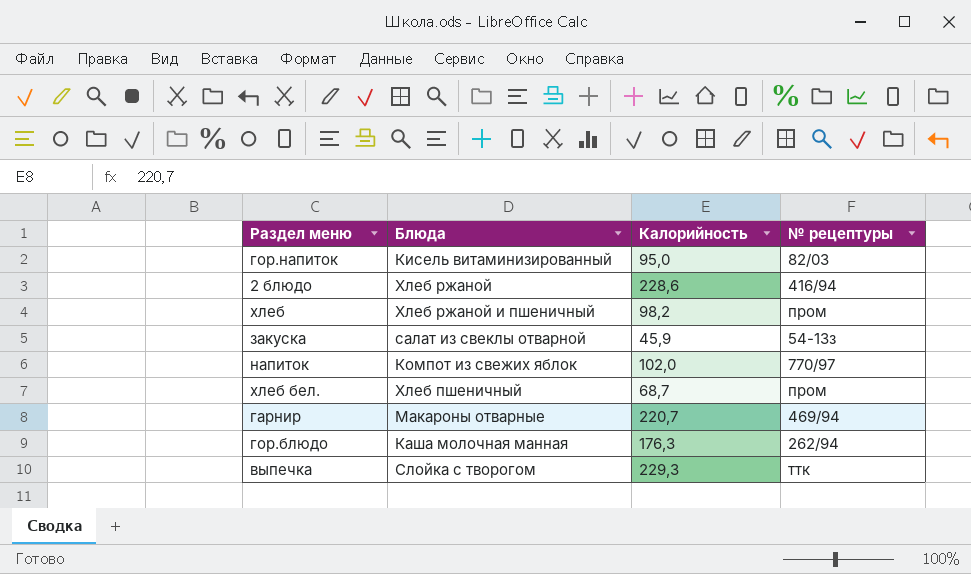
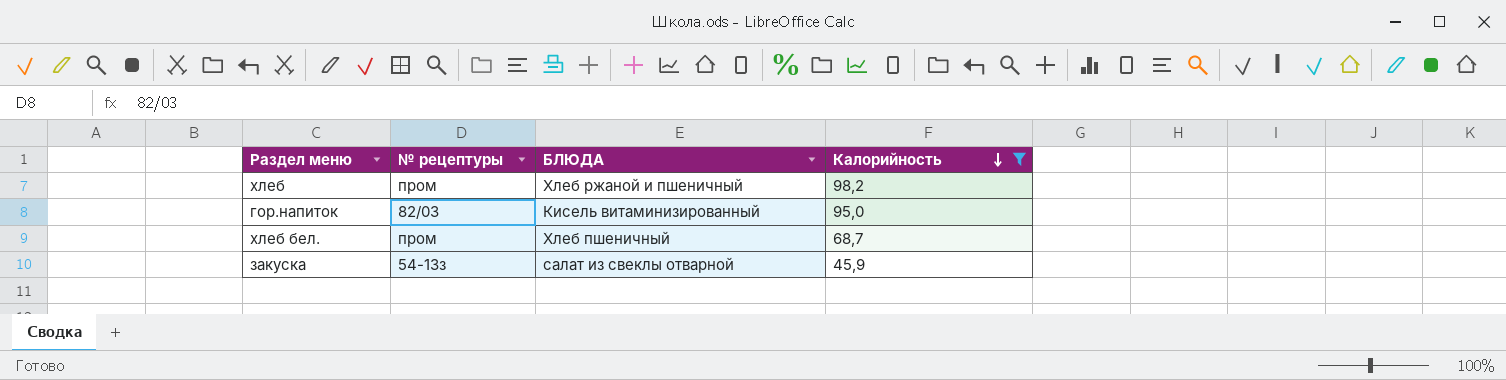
filter: none -> Калорийность <= 98,2
row order: none -> Калорийность descending
column № рецептуры | position: 4 -> 2
column name: Блюда -> БЛЮДА

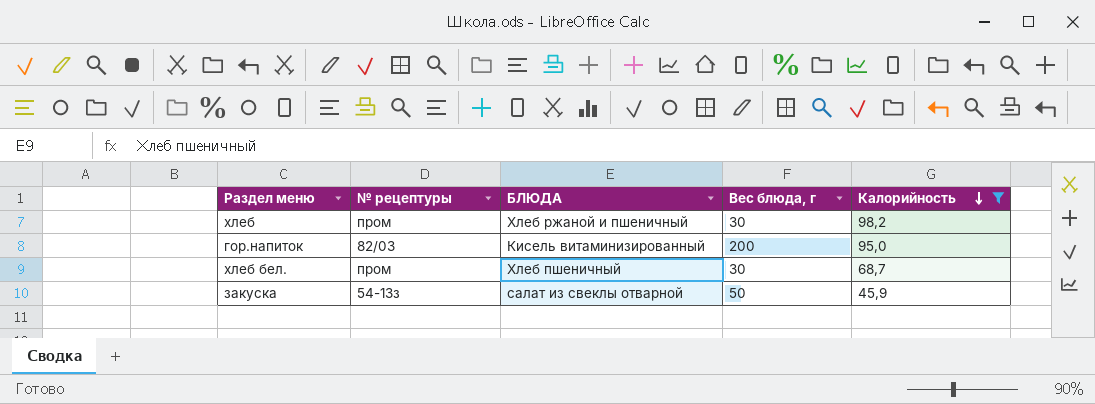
column Вес блюда, г | position: none -> 4

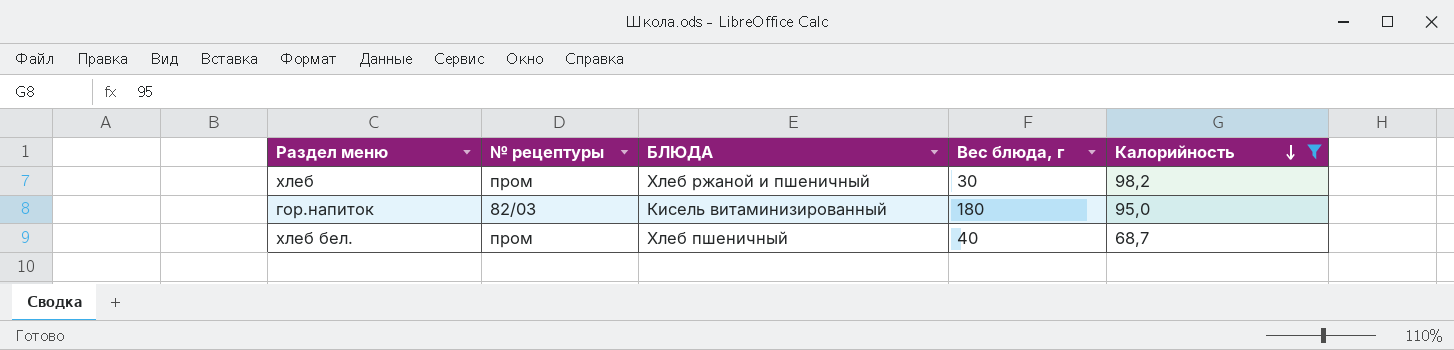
row закуска: 54-13з | салат из свеклы отварной | 50 | 45,9 -> none
гор.напиток | Вес блюда, г: 200 -> 180
хлеб бел. | Вес блюда, г: 30 -> 40

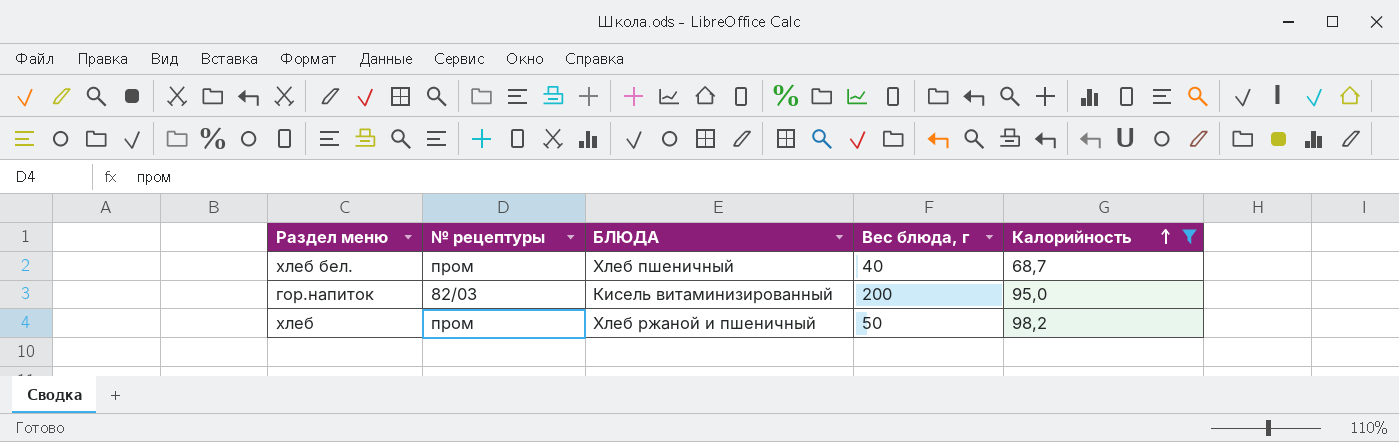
row order: Калорийность descending -> Калорийность ascending
гор.напиток | Вес блюда, г: 180 -> 200
хлеб | Вес блюда, г: 30 -> 50

